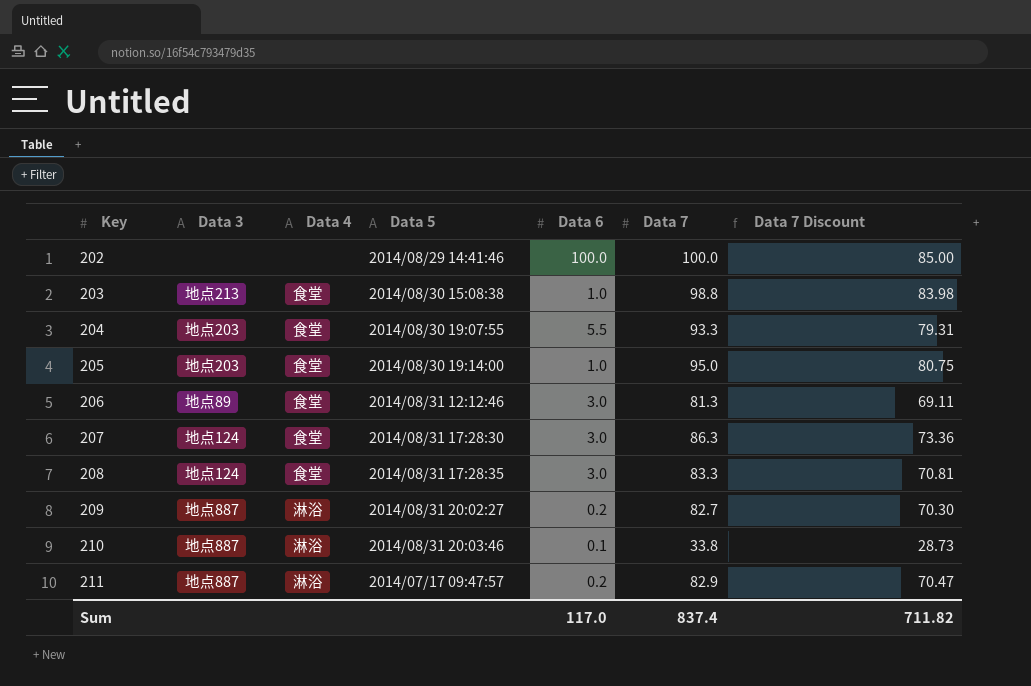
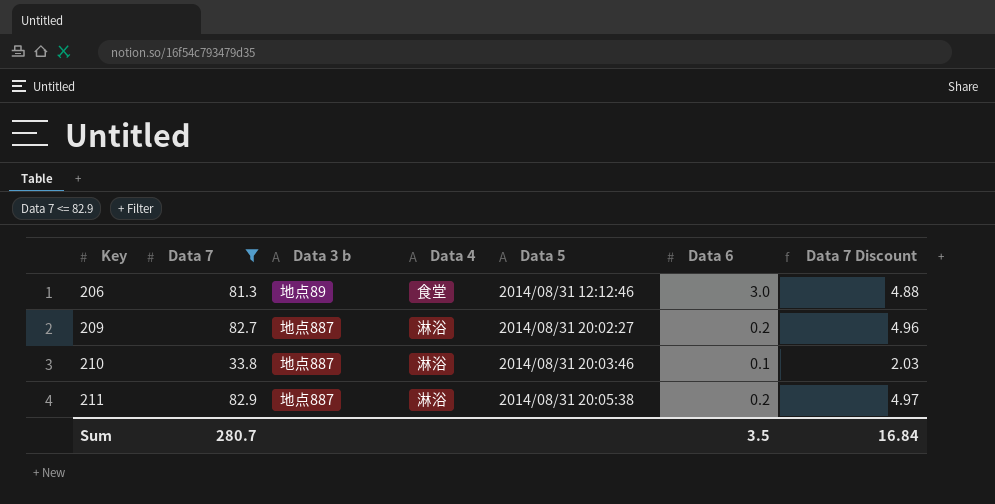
filter: none -> Data 7 <= 82.9
column Data 7 | position: 6 -> 2
column name: Data 3 -> Data 3 b
column Data 7 Discount | formula: [Data 7] * 0.85 -> [Data 7] * 0.06
211 | Data 5: 2014/07/17 09:47:57 -> 2014/08/31 20:05:38
Sum | Data 7: 837.4 -> 280.7
Sum | Data 6: 117.0 -> 3.5
Sum | Data 7 Discount: 711.82 -> 16.84

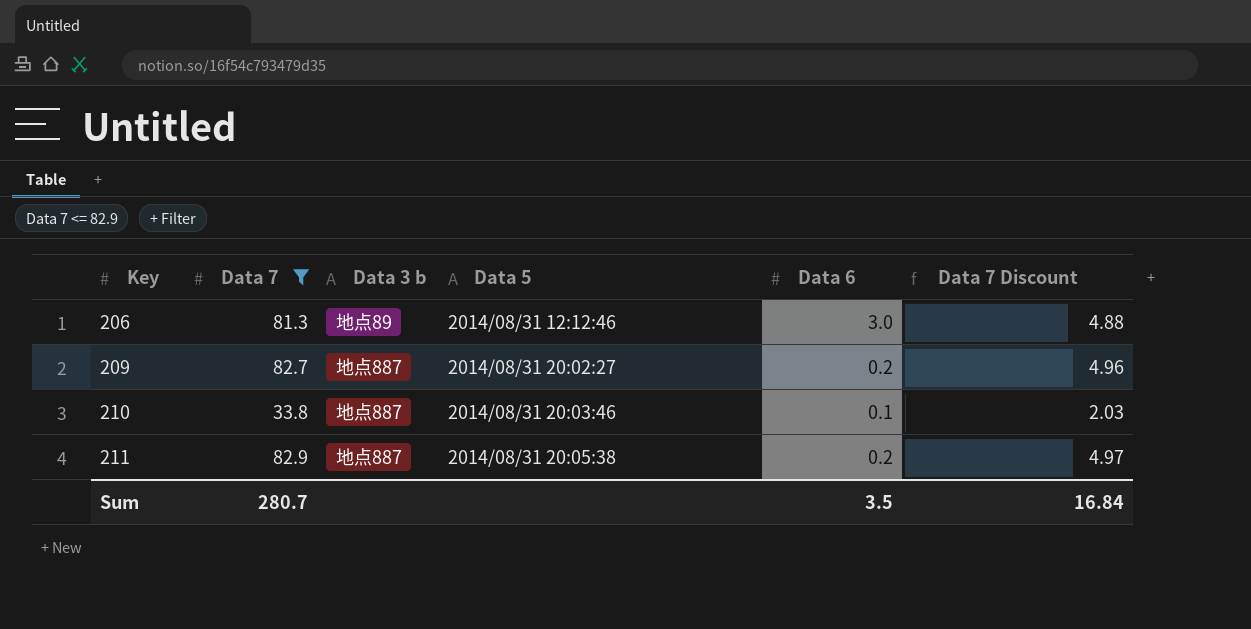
column Data 4 | position: 4 -> none

